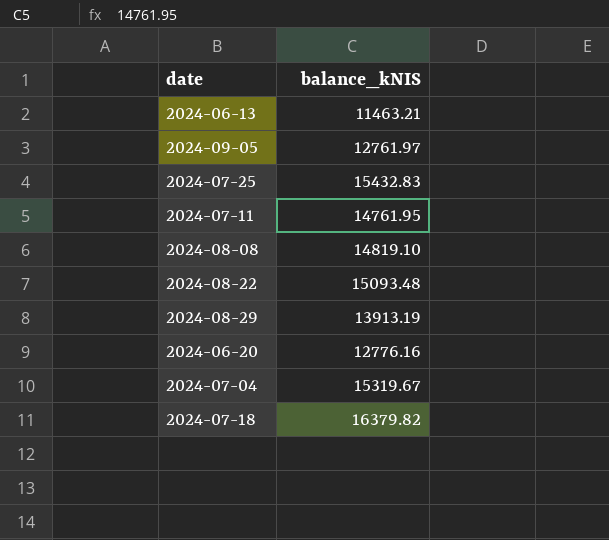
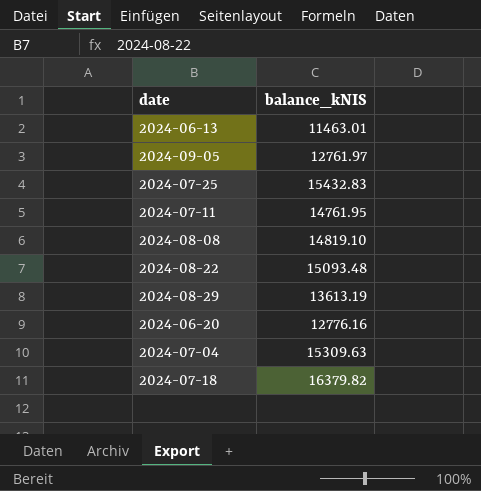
2024-06-13 | balance_kNIS: 11463.21 -> 11463.01
2024-08-29 | balance_kNIS: 13913.19 -> 13613.19
2024-07-04 | balance_kNIS: 15319.67 -> 15309.63

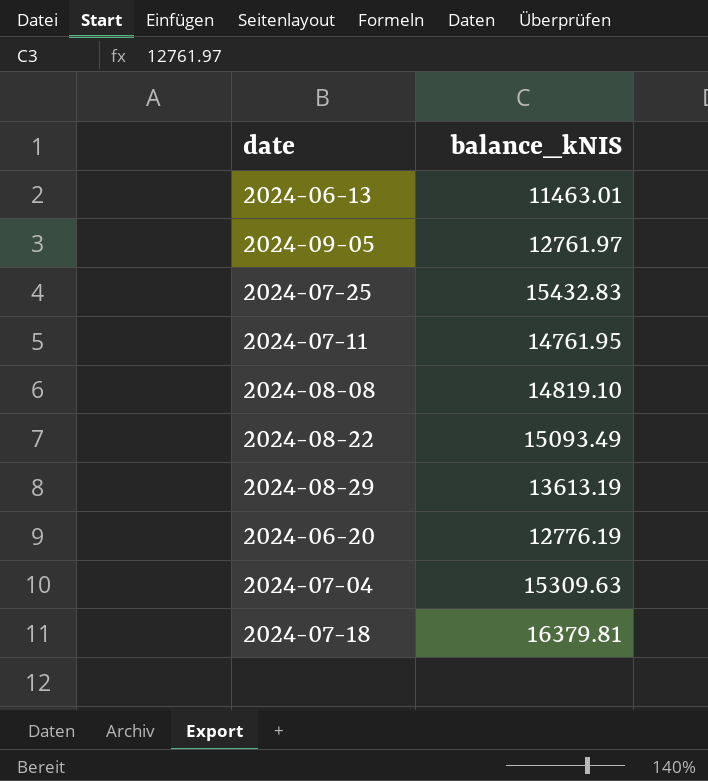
2024-08-22 | balance_kNIS: 15093.48 -> 15093.49
2024-06-20 | balance_kNIS: 12776.16 -> 12776.19
2024-07-18 | balance_kNIS: 16379.82 -> 16379.81

